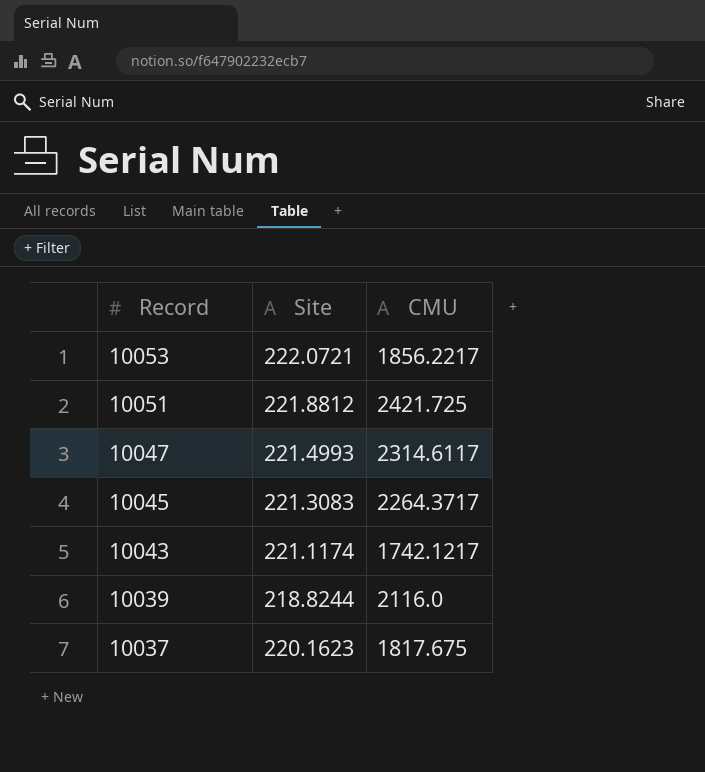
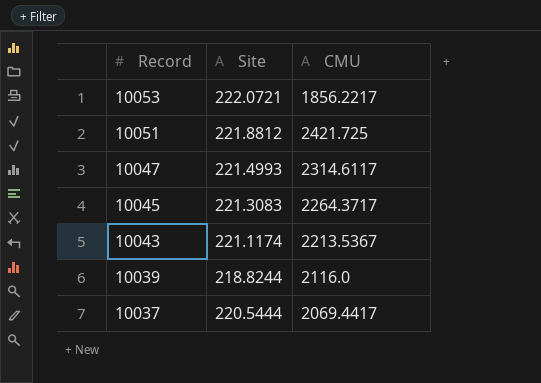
10043 | CMU: 1742.1217 -> 2213.5367
10037 | Site: 220.1623 -> 220.5444
10037 | CMU: 1817.675 -> 2069.4417

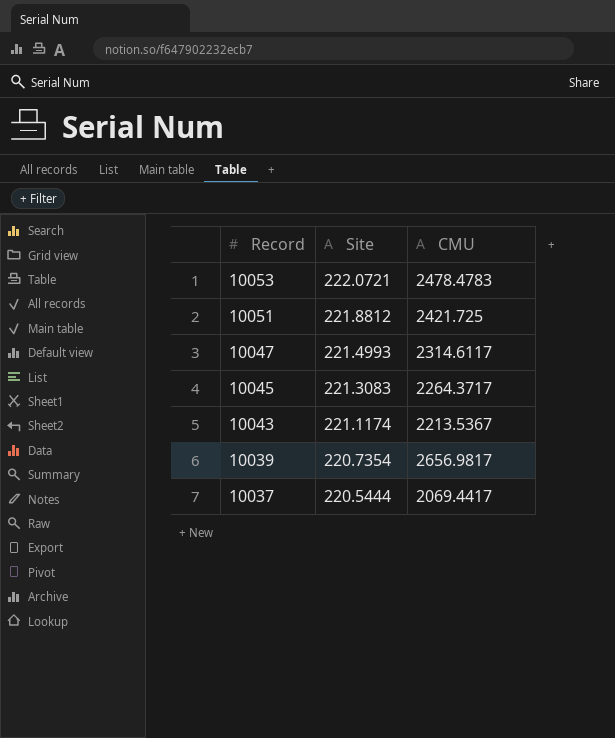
10053 | CMU: 1856.2217 -> 2478.4783
10039 | Site: 218.8244 -> 220.7354
10039 | CMU: 2116.0 -> 2656.9817

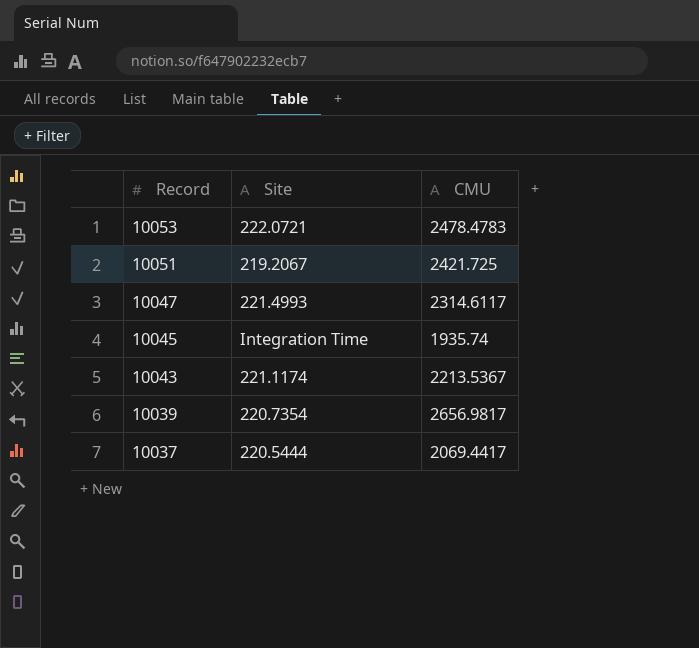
10051 | Site: 221.8812 -> 219.2067
10045 | Site: 221.3083 -> Integration Time
10045 | CMU: 2264.3717 -> 1935.74

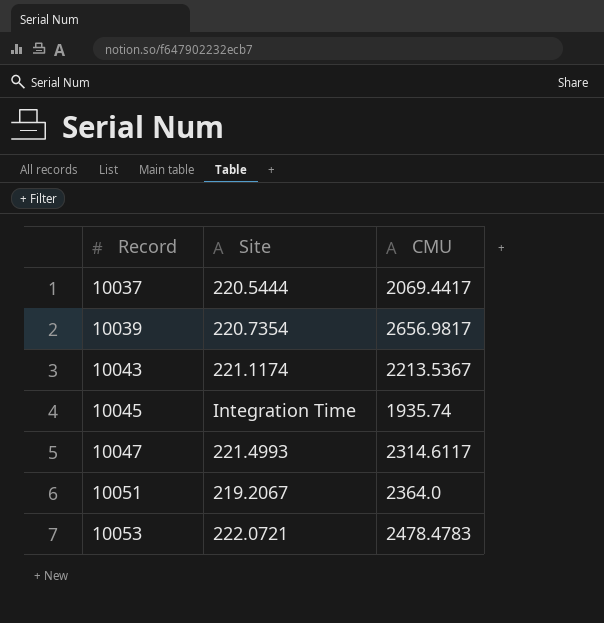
row order: Record descending -> Record ascending
10051 | CMU: 2421.725 -> 2364.0

